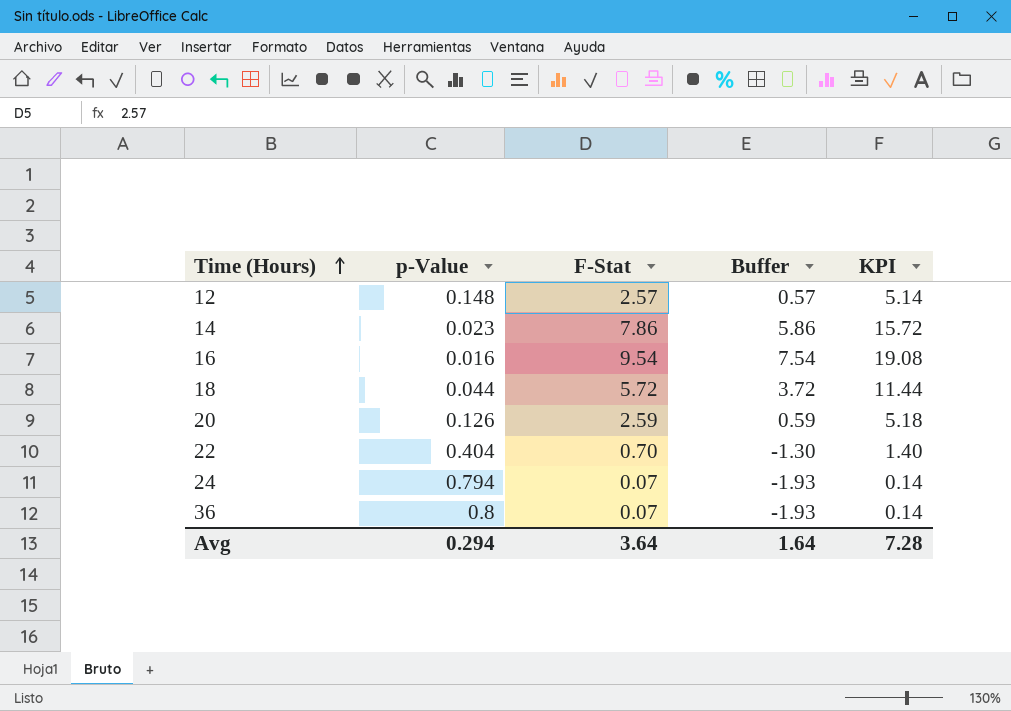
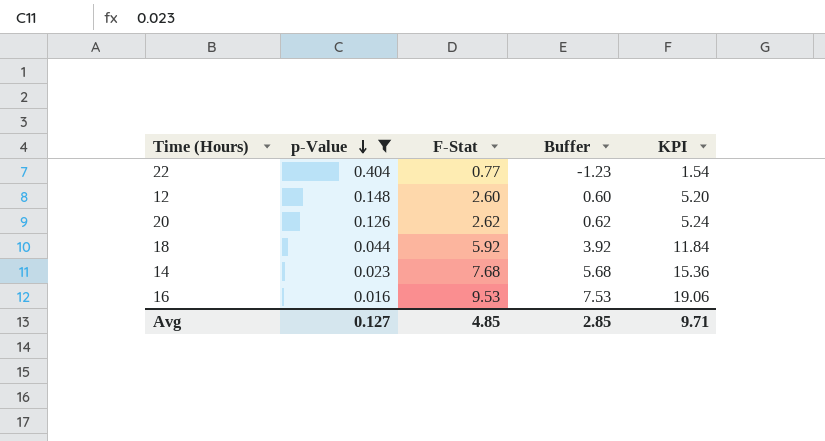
filter: none -> p-Value <= 0.404
row order: Time (Hours) ascending -> p-Value descending
22 | F-Stat: 0.70 -> 0.77
22 | Buffer: -1.30 -> -1.23
22 | KPI: 1.40 -> 1.54
12 | F-Stat: 2.57 -> 2.60
12 | Buffer: 0.57 -> 0.60
12 | KPI: 5.14 -> 5.20
20 | F-Stat: 2.59 -> 2.62
20 | Buffer: 0.59 -> 0.62
20 | KPI: 5.18 -> 5.24
18 | F-Stat: 5.72 -> 5.92
18 | Buffer: 3.72 -> 3.92
18 | KPI: 11.44 -> 11.84
14 | F-Stat: 7.86 -> 7.68
14 | Buffer: 5.86 -> 5.68
14 | KPI: 15.72 -> 15.36
16 | F-Stat: 9.54 -> 9.53
16 | Buffer: 7.54 -> 7.53
16 | KPI: 19.08 -> 19.06
Avg | p-Value: 0.294 -> 0.127
Avg | F-Stat: 3.64 -> 4.85
Avg | Buffer: 1.64 -> 2.85
Avg | KPI: 7.28 -> 9.71

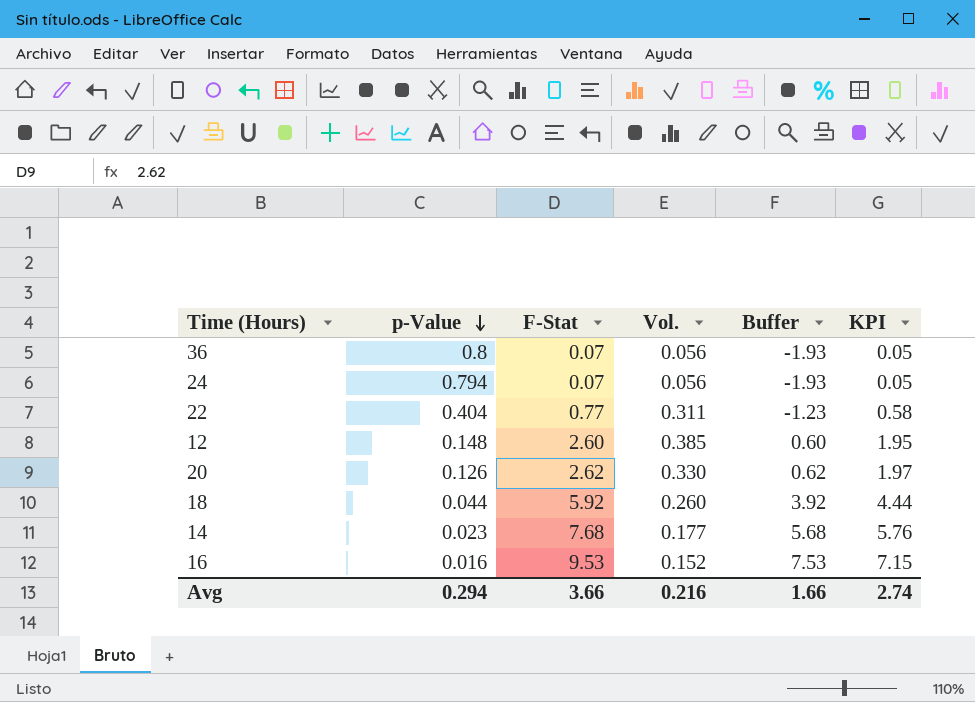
filter: p-Value <= 0.404 -> none
column Vol. | formula: none -> [p-Value] * [F-Stat]
column KPI | formula: [F-Stat] * 2 -> [F-Stat] * 0.75
Avg | p-Value: 0.127 -> 0.294
Avg | F-Stat: 4.85 -> 3.66
Avg | Buffer: 2.85 -> 1.66
Avg | KPI: 9.71 -> 2.74

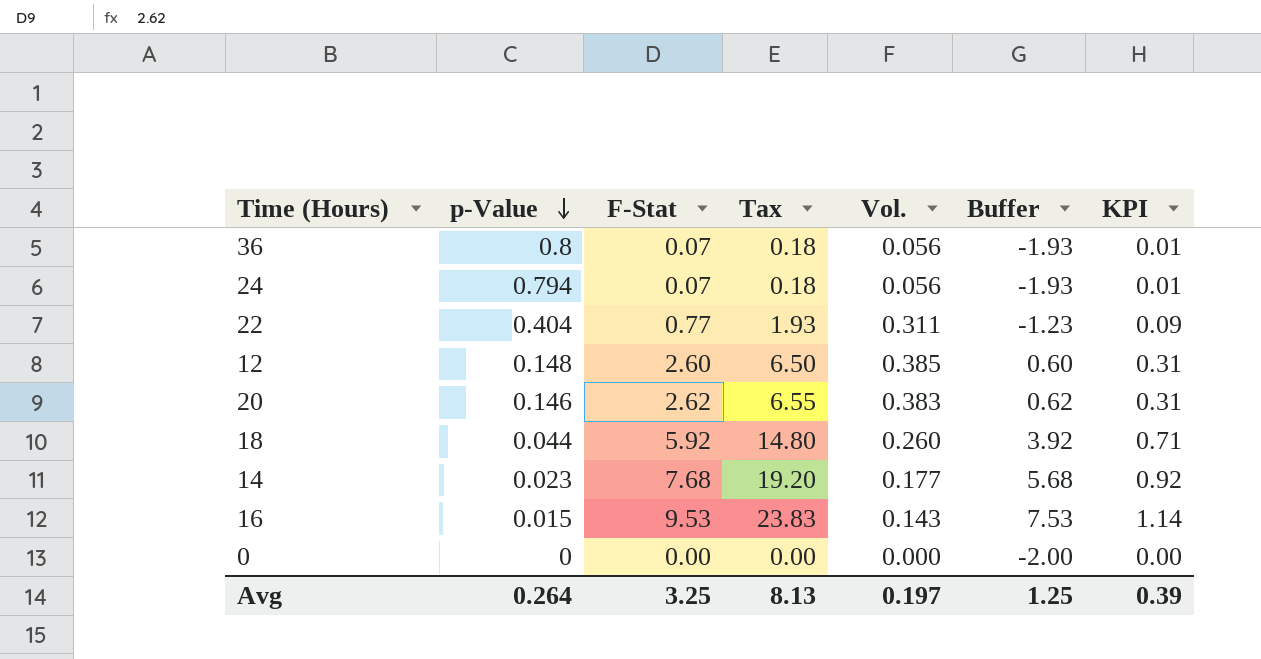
column Tax | formula: none -> [F-Stat] * 2.5
column KPI | formula: [F-Stat] * 0.75 -> [F-Stat] * 0.12
20 | p-Value: 0.126 -> 0.146
20 | Vol.: 0.330 -> 0.383
16 | p-Value: 0.016 -> 0.015
16 | Vol.: 0.152 -> 0.143
row 0: none -> 0 | 0.00 | 0.00 | 0.000 | -2.00 | 0.00
Avg | p-Value: 0.294 -> 0.264
Avg | F-Stat: 3.66 -> 3.25
Avg | Vol.: 0.216 -> 0.197
Avg | Buffer: 1.66 -> 1.25
Avg | KPI: 2.74 -> 0.39

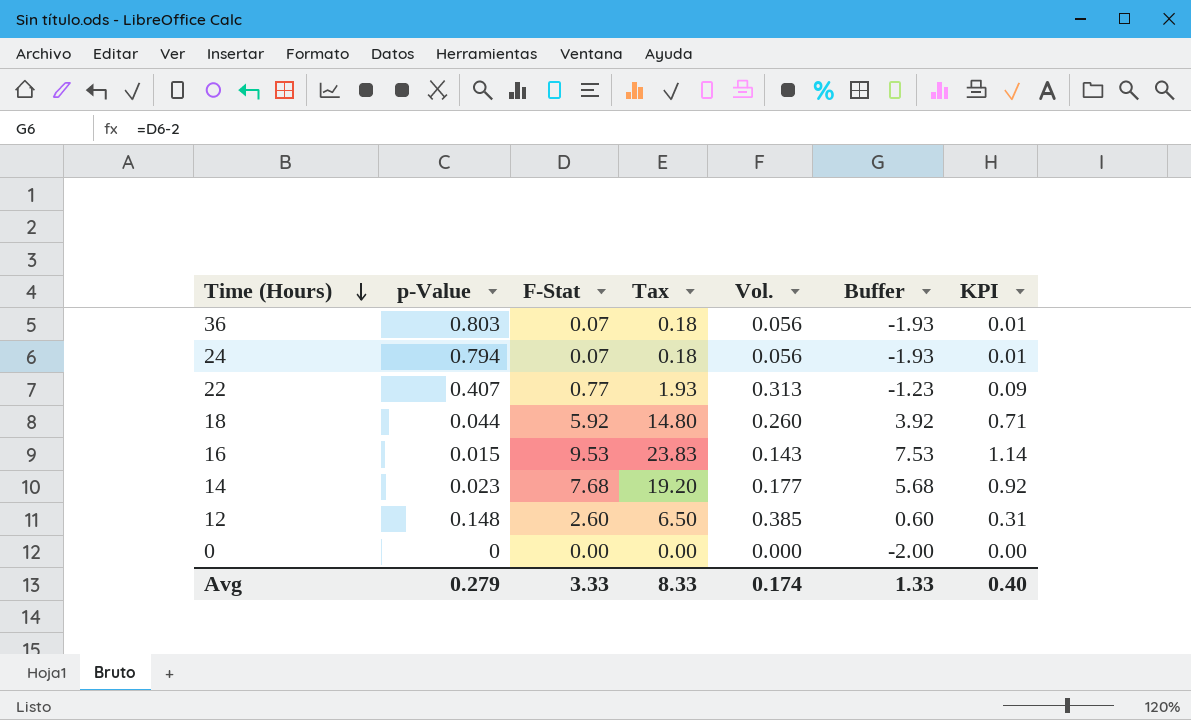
row order: p-Value descending -> Time (Hours) descending
row 20: 0.146 | 2.62 | 6.55 | 0.383 | 0.62 | 0.31 -> none
36 | p-Value: 0.8 -> 0.803
22 | p-Value: 0.404 -> 0.407
22 | Vol.: 0.311 -> 0.313
Avg | p-Value: 0.264 -> 0.279
Avg | F-Stat: 3.25 -> 3.33
Avg | Tax: 8.13 -> 8.33
Avg | Vol.: 0.197 -> 0.174
Avg | Buffer: 1.25 -> 1.33
Avg | KPI: 0.39 -> 0.40

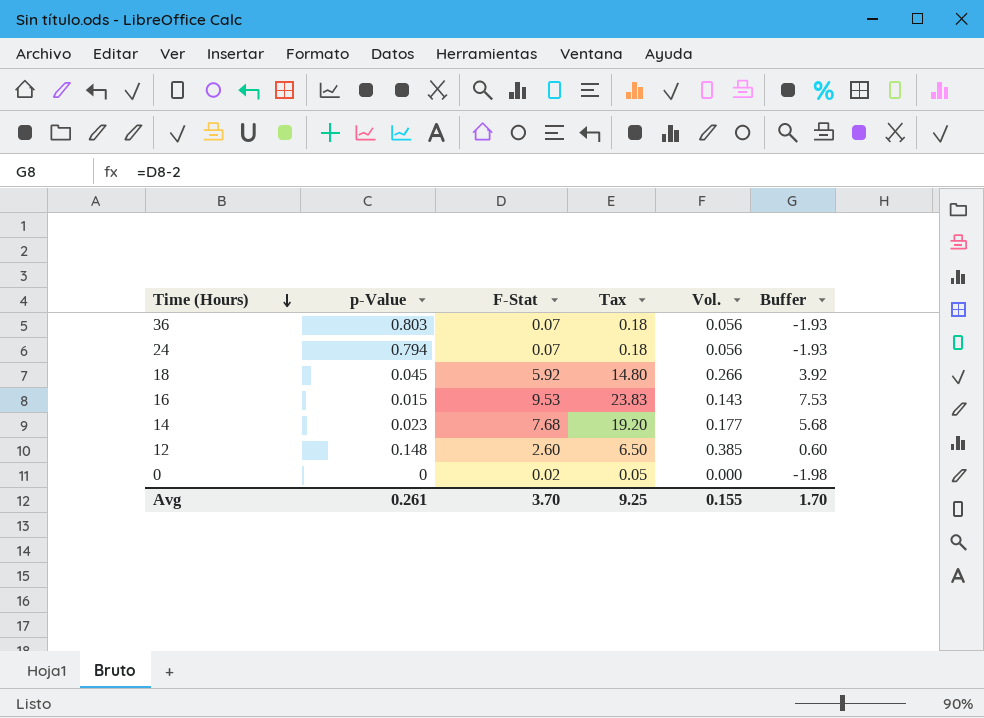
column KPI | formula: [F-Stat] * 0.12 -> none
row 22: 0.407 | 0.77 | 1.93 | 0.313 | -1.23 | 0.09 -> none
18 | p-Value: 0.044 -> 0.045
18 | Vol.: 0.260 -> 0.266
0 | F-Stat: 0.00 -> 0.02
0 | Tax: 0.00 -> 0.05
0 | Buffer: -2.00 -> -1.98
Avg | p-Value: 0.279 -> 0.261
Avg | F-Stat: 3.33 -> 3.70
Avg | Tax: 8.33 -> 9.25
Avg | Vol.: 0.174 -> 0.155
Avg | Buffer: 1.33 -> 1.70

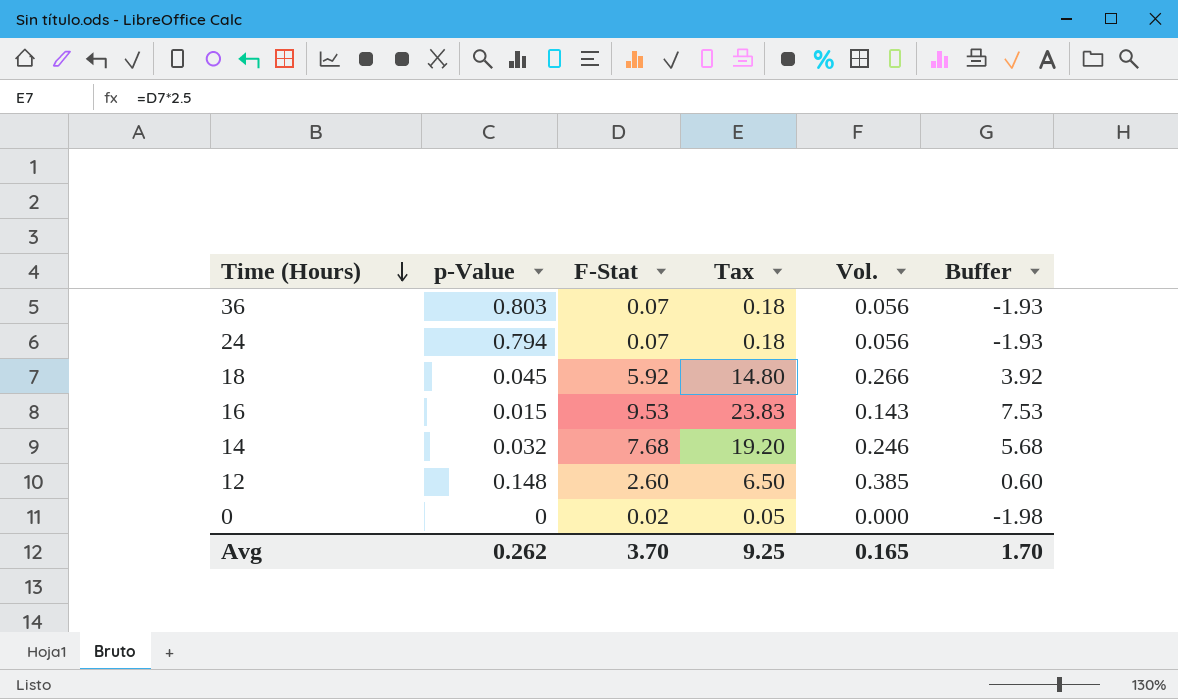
14 | p-Value: 0.023 -> 0.032
14 | Vol.: 0.177 -> 0.246
Avg | p-Value: 0.261 -> 0.262
Avg | Vol.: 0.155 -> 0.165

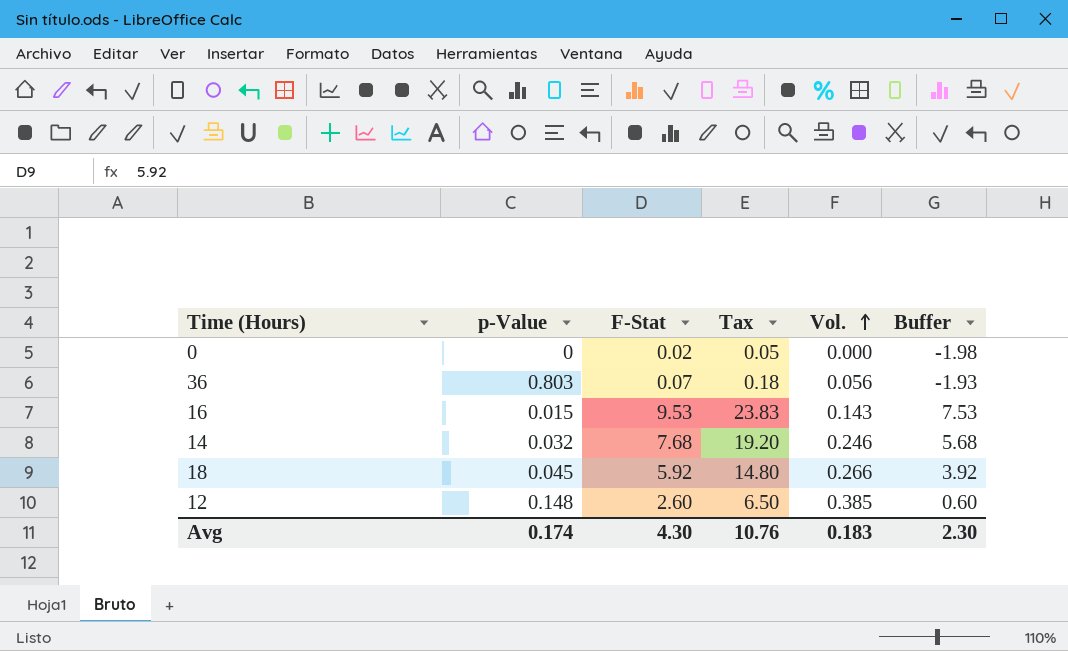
row order: Time (Hours) descending -> Vol. ascending
row 24: 0.794 | 0.07 | 0.18 | 0.056 | -1.93 -> none
Avg | p-Value: 0.262 -> 0.174
Avg | F-Stat: 3.70 -> 4.30
Avg | Tax: 9.25 -> 10.76
Avg | Vol.: 0.165 -> 0.183
Avg | Buffer: 1.70 -> 2.30

